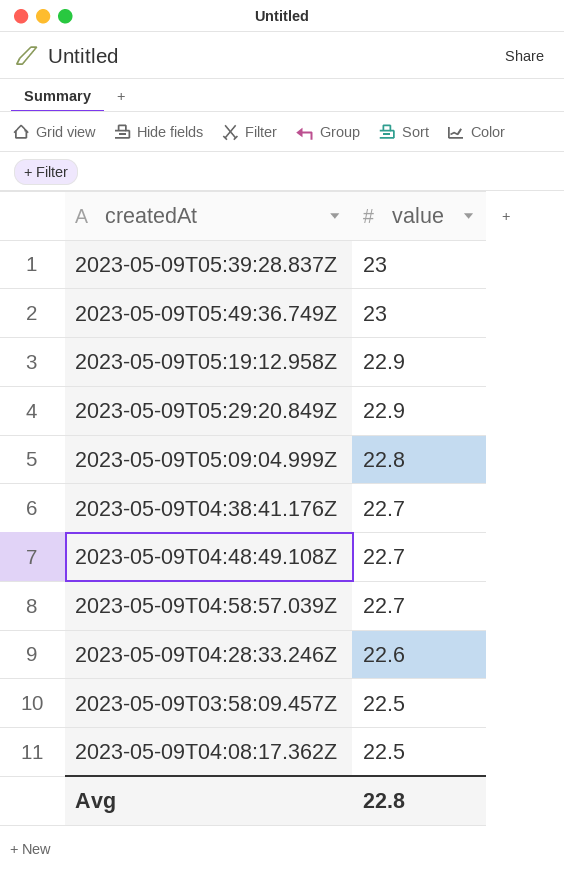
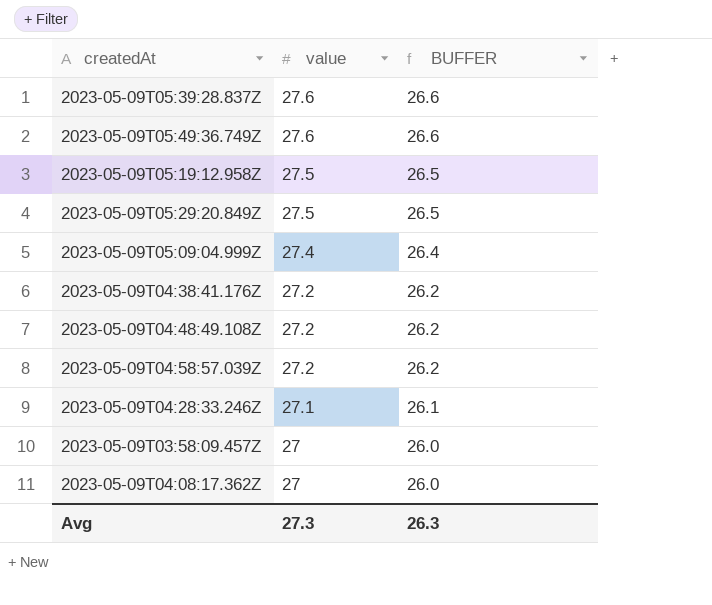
column BUFFER | formula: none -> [value] - 1
2023-05-09T05:39:28.837Z | value: 23 -> 27.6
2023-05-09T05:49:36.749Z | value: 23 -> 27.6
2023-05-09T05:19:12.958Z | value: 22.9 -> 27.5
2023-05-09T05:29:20.849Z | value: 22.9 -> 27.5
2023-05-09T05:09:04.999Z | value: 22.8 -> 27.4
2023-05-09T04:38:41.176Z | value: 22.7 -> 27.2
2023-05-09T04:48:49.108Z | value: 22.7 -> 27.2
2023-05-09T04:58:57.039Z | value: 22.7 -> 27.2
2023-05-09T04:28:33.246Z | value: 22.6 -> 27.1
2023-05-09T03:58:09.457Z | value: 22.5 -> 27
2023-05-09T04:08:17.362Z | value: 22.5 -> 27
Avg | value: 22.8 -> 27.3

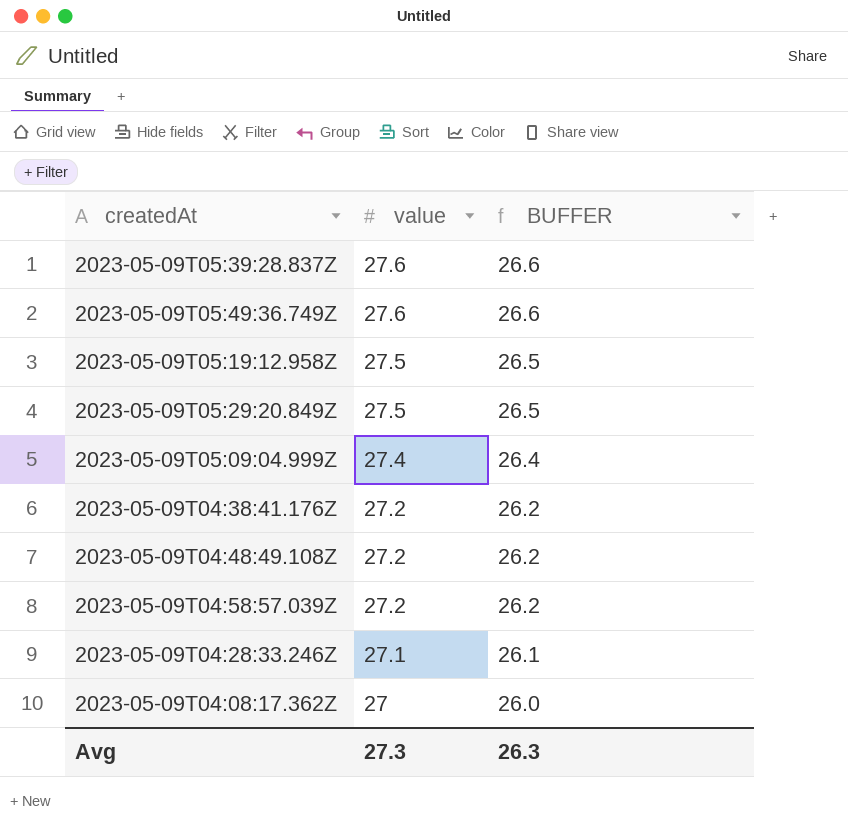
row 2023-05-09T03:58:09.457Z: 27 | 26.0 -> none

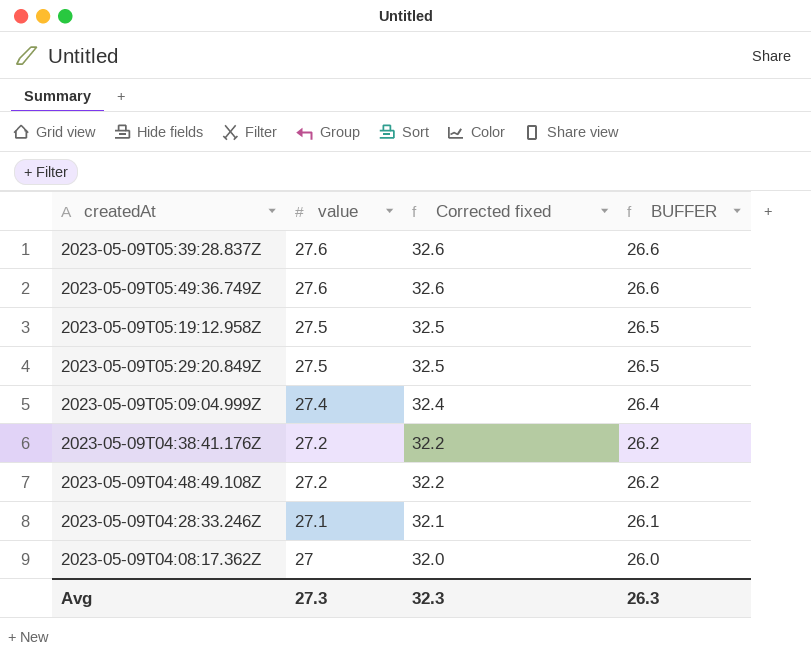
column Corrected fixed | formula: none -> [value] + 5
row 2023-05-09T04:58:57.039Z: 27.2 | 26.2 -> none

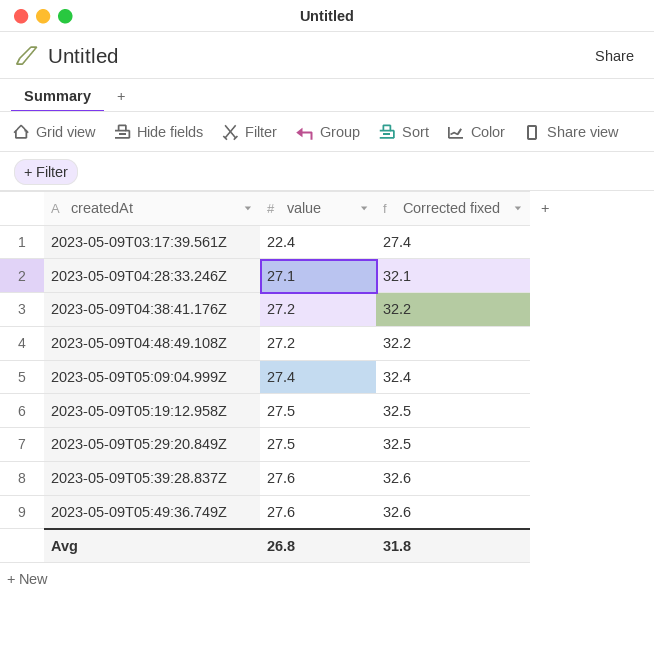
row order: value descending -> createdAt ascending
column BUFFER | formula: [value] - 1 -> none
row 2023-05-09T04:08:17.362Z: 27 | 32.0 | 26.0 -> none
row 2023-05-09T03:17:39.561Z: none -> 22.4 | 27.4
Avg | value: 27.3 -> 26.8
Avg | Corrected fixed: 32.3 -> 31.8

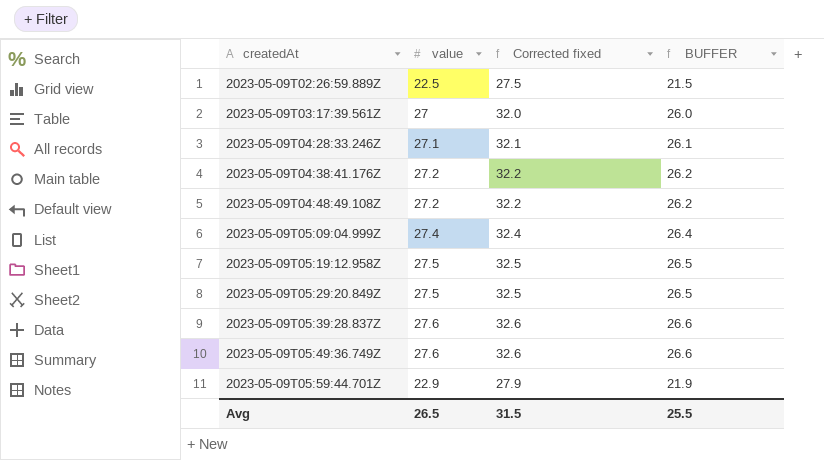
column BUFFER | formula: none -> [value] - 1
row 2023-05-09T02:26:59.889Z: none -> 22.5 | 27.5 | 21.5
2023-05-09T03:17:39.561Z | value: 22.4 -> 27
2023-05-09T03:17:39.561Z | Corrected fixed: 27.4 -> 32.0
row 2023-05-09T05:59:44.701Z: none -> 22.9 | 27.9 | 21.9
Avg | value: 26.8 -> 26.5
Avg | Corrected fixed: 31.8 -> 31.5

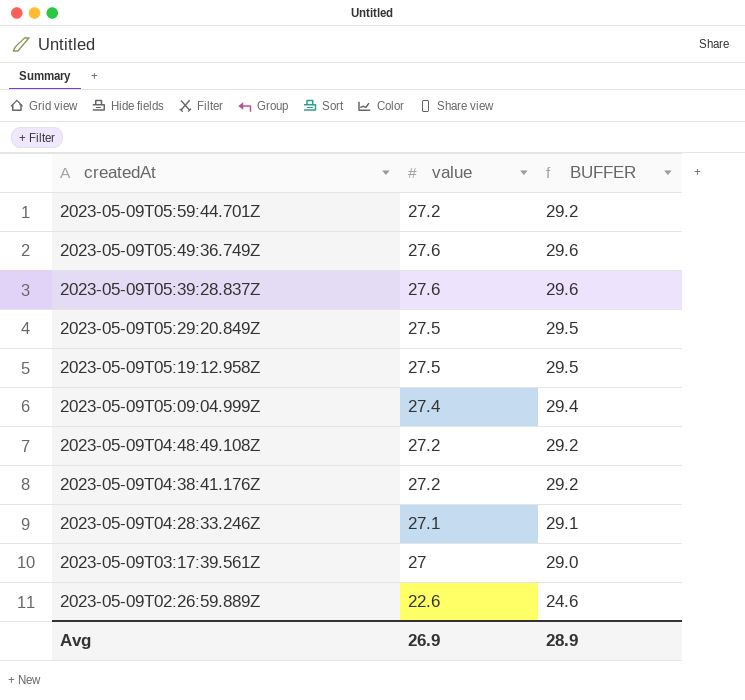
row order: createdAt ascending -> createdAt descending
column Corrected fixed | formula: [value] + 5 -> none
column BUFFER | formula: [value] - 1 -> [value] + 2
2023-05-09T05:59:44.701Z | value: 22.9 -> 27.2
2023-05-09T02:26:59.889Z | value: 22.5 -> 22.6
Avg | value: 26.5 -> 26.9
Avg | BUFFER: 25.5 -> 28.9

